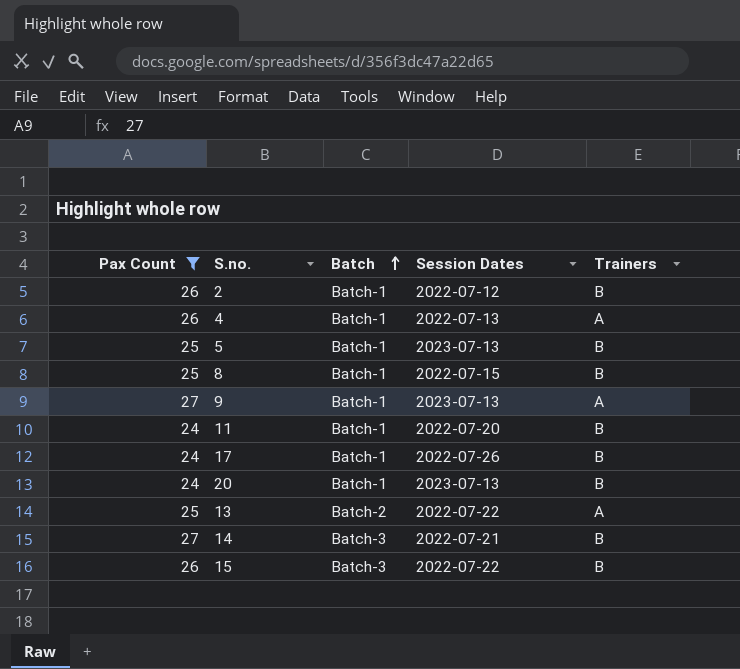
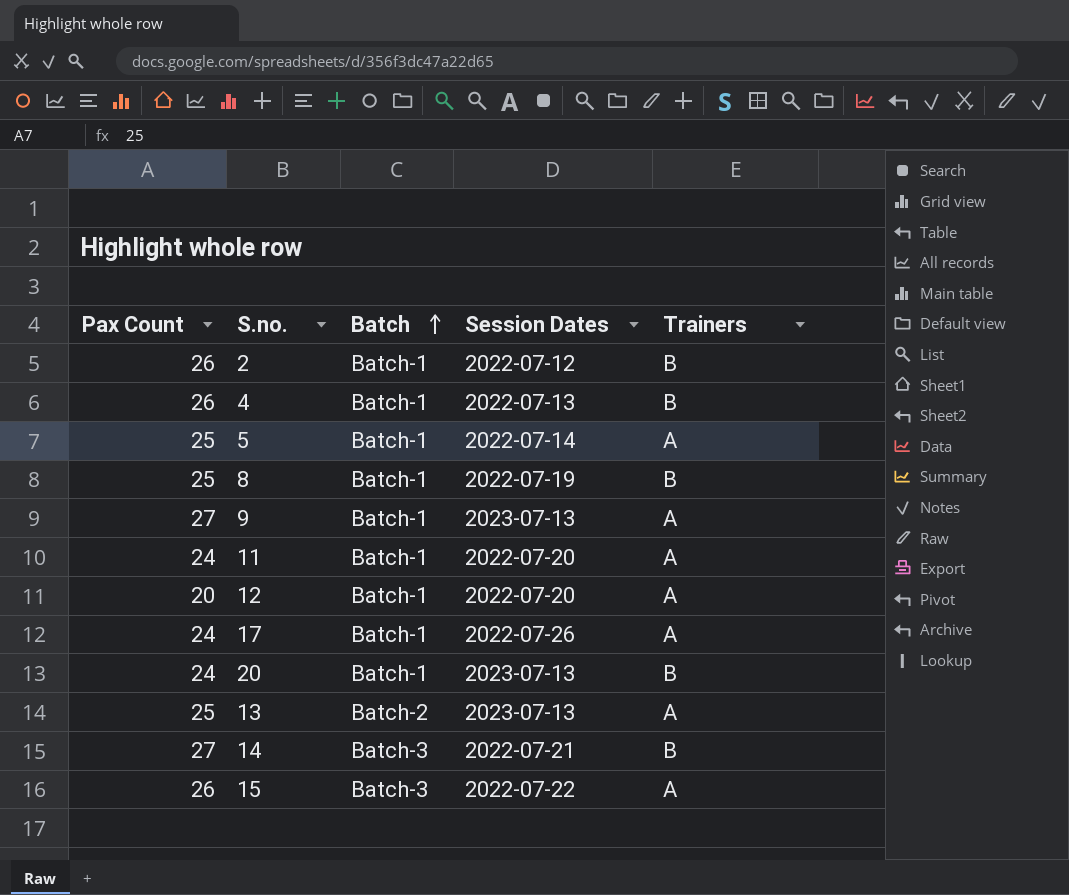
filter: Pax Count != 20 -> none
4 | Trainers: A -> B
5 | Session Dates: 2023-07-13 -> 2022-07-14
5 | Trainers: B -> A
8 | Session Dates: 2022-07-15 -> 2022-07-19
11 | Trainers: B -> A
17 | Trainers: B -> A
13 | Session Dates: 2022-07-22 -> 2023-07-13
15 | Trainers: B -> A

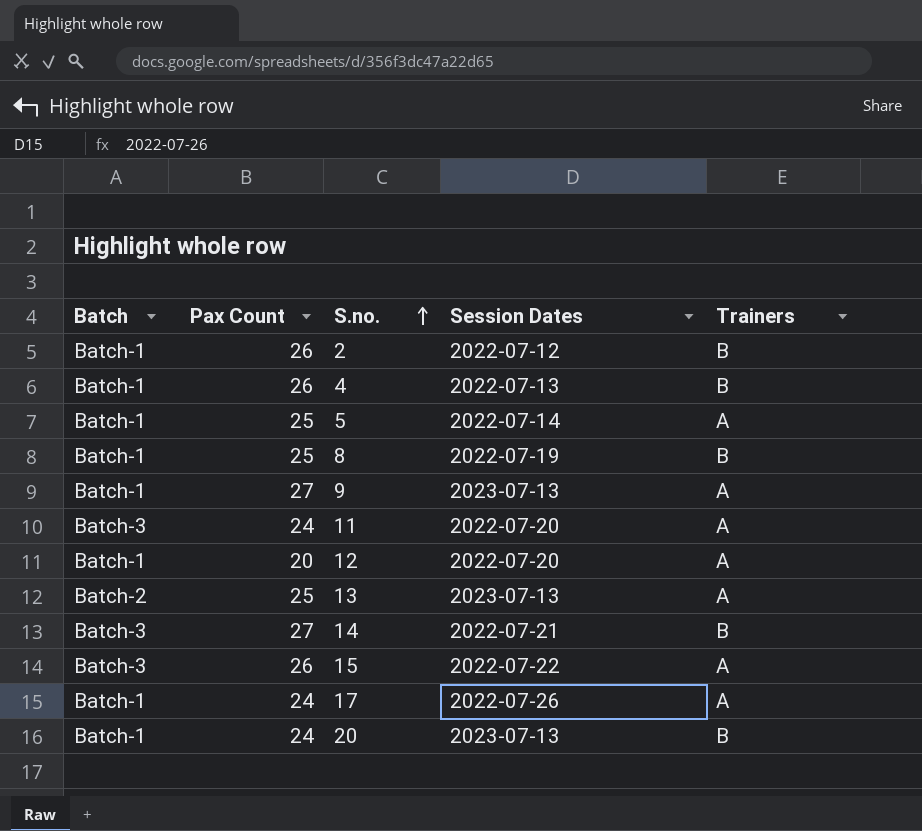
row order: Batch ascending -> S.no. ascending
column Batch | position: 3 -> 1
11 | Batch: Batch-1 -> Batch-3

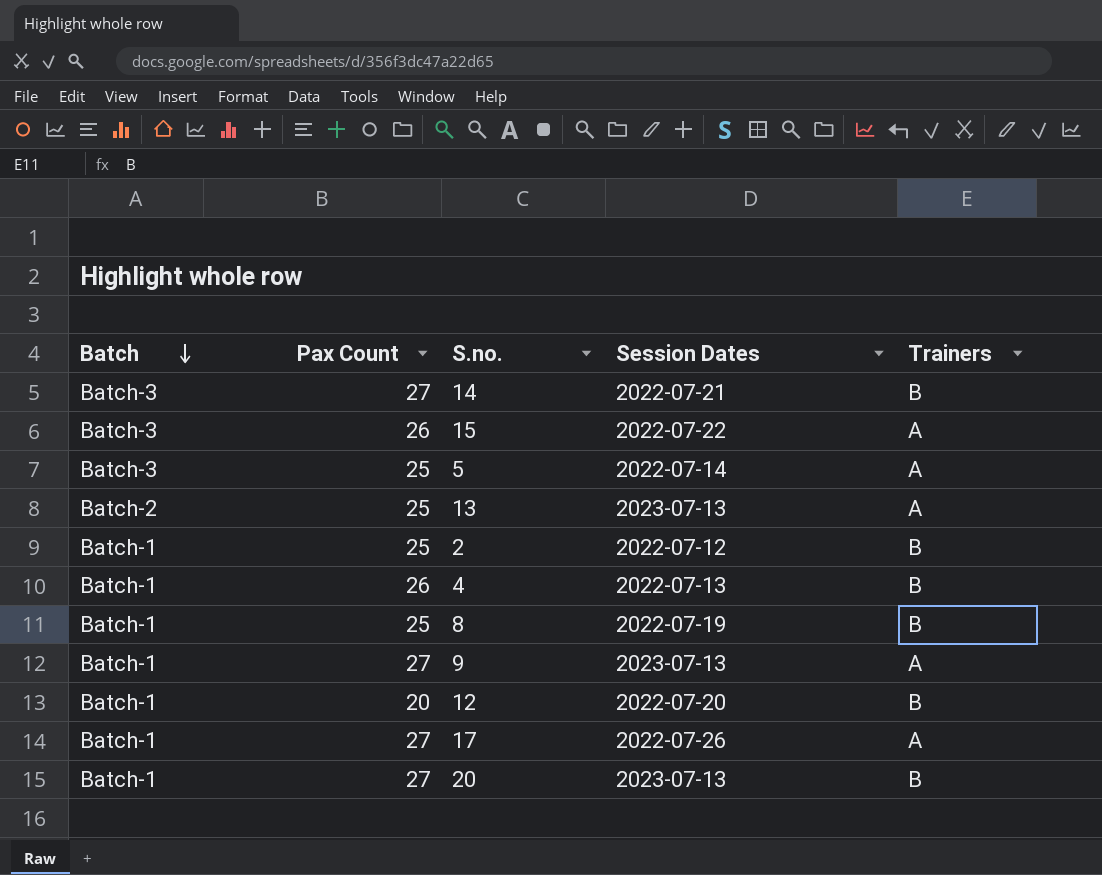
row order: S.no. ascending -> Batch descending
row 11: Batch-3 | 24 | 2022-07-20 | A -> none
5 | Batch: Batch-1 -> Batch-3
2 | Pax Count: 26 -> 25
12 | Trainers: A -> B
17 | Pax Count: 24 -> 27
20 | Pax Count: 24 -> 27

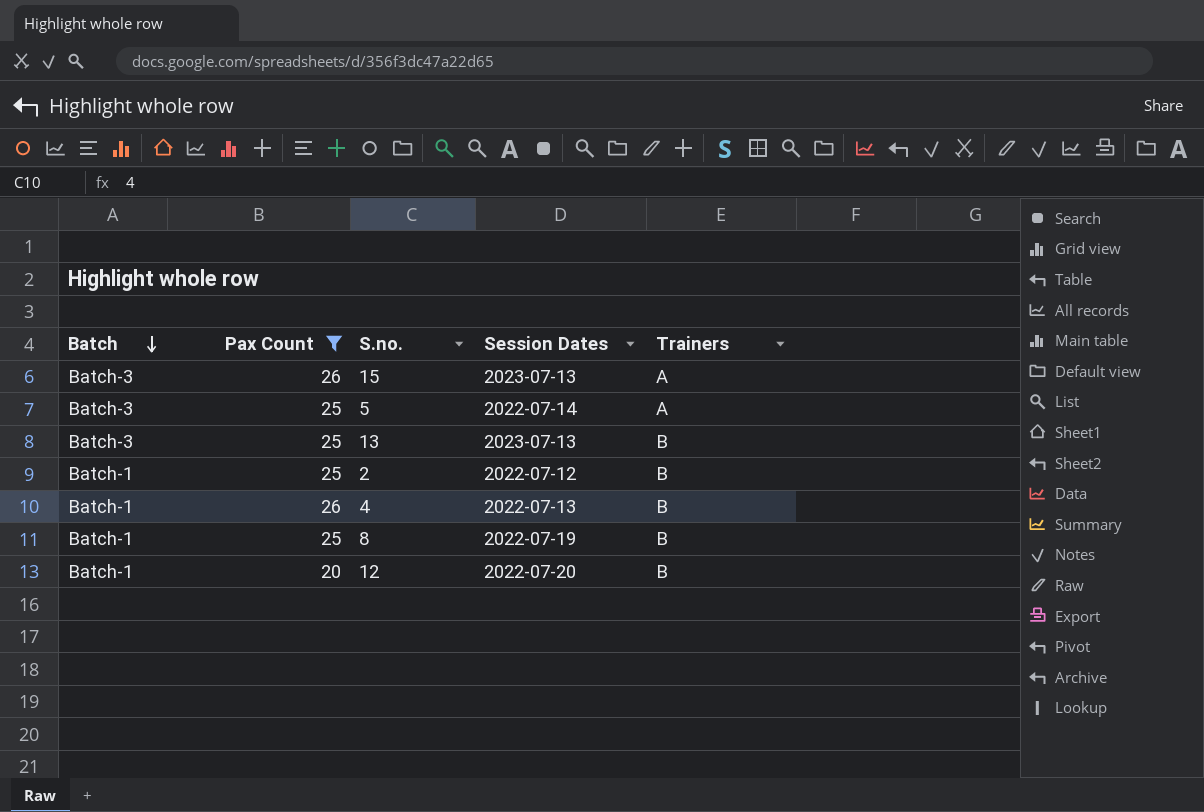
filter: none -> Pax Count != 27
15 | Session Dates: 2022-07-22 -> 2023-07-13
13 | Batch: Batch-2 -> Batch-3
13 | Trainers: A -> B

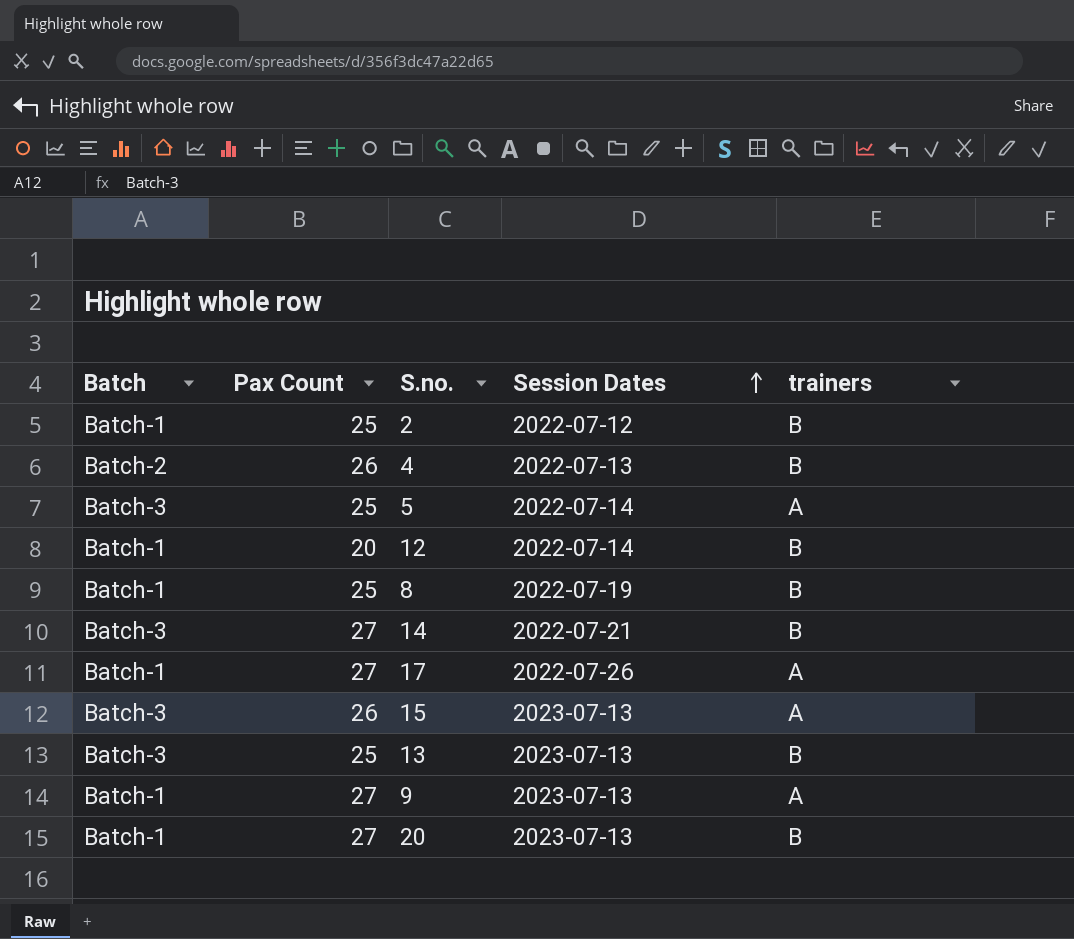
filter: Pax Count != 27 -> none
row order: Batch descending -> Session Dates ascending
column name: Trainers -> trainers
4 | Batch: Batch-1 -> Batch-2
12 | Session Dates: 2022-07-20 -> 2022-07-14

